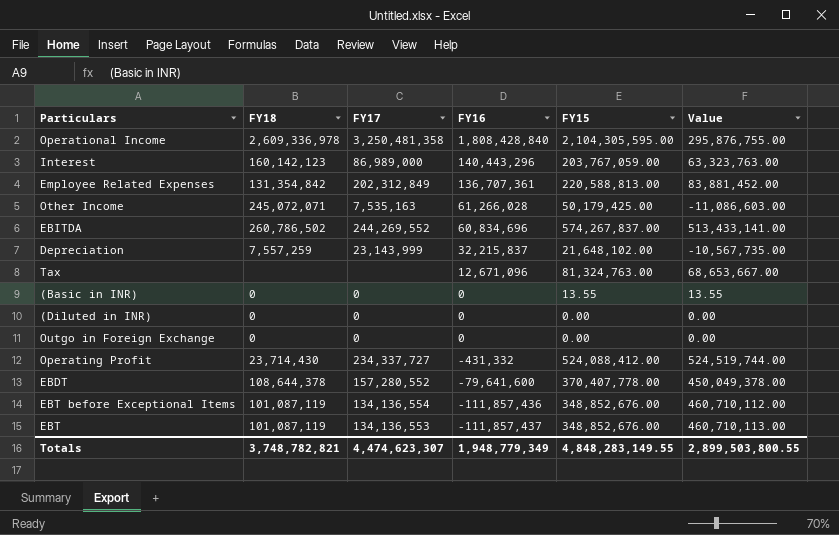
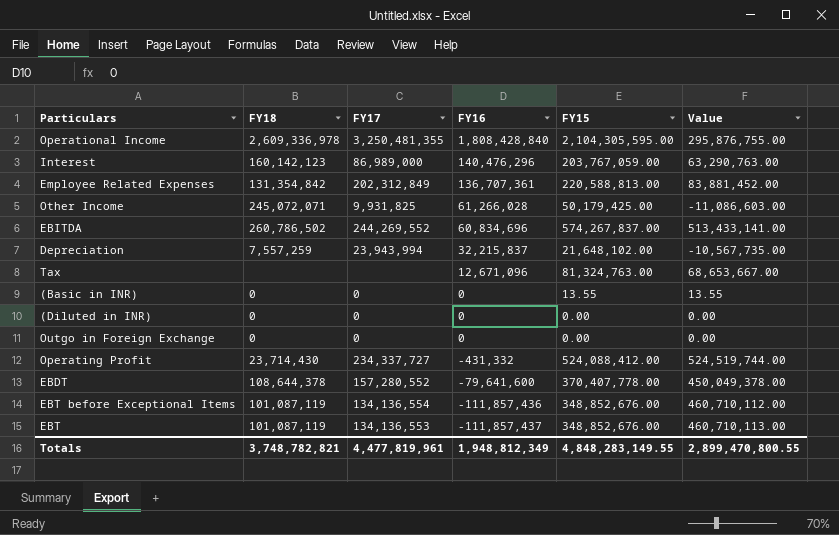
Operational Income | FY17: 3,250,481,358 -> 3,250,481,355
Interest | FY16: 140,443,296 -> 140,476,296
Interest | Value: 63,323,763.00 -> 63,290,763.00
Other Income | FY17: 7,535,163 -> 9,931,825
Depreciation | FY17: 23,143,999 -> 23,943,994
Totals | FY17: 4,474,623,307 -> 4,477,819,961
Totals | FY16: 1,948,779,349 -> 1,948,812,349
Totals | Value: 2,899,503,800.55 -> 2,899,470,800.55

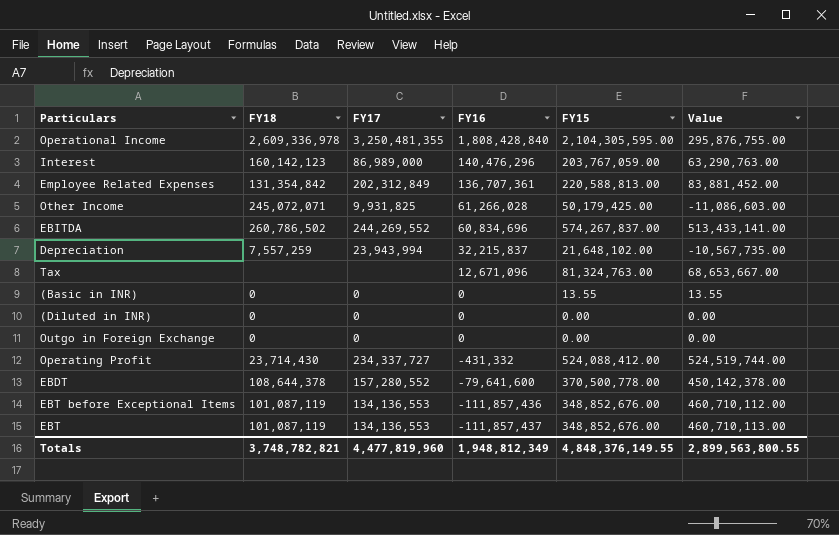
EBDT | FY15: 370,407,778.00 -> 370,500,778.00
EBDT | Value: 450,049,378.00 -> 450,142,378.00
EBT before Exceptional Items | FY17: 134,136,554 -> 134,136,553
Totals | FY17: 4,477,819,961 -> 4,477,819,960
Totals | FY15: 4,848,283,149.55 -> 4,848,376,149.55
Totals | Value: 2,899,470,800.55 -> 2,899,563,800.55

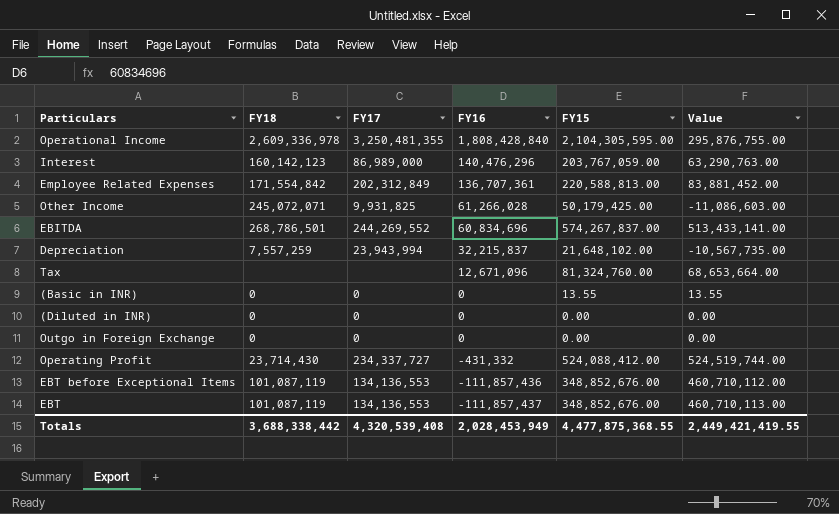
row EBDT: 108,644,378 | 157,280,552 | -79,641,600 | 370,500,778.00 | 450,142,378.00 -> none
Employee Related Expenses | FY18: 131,354,842 -> 171,554,842
EBITDA | FY18: 260,786,502 -> 268,786,501
Tax | FY15: 81,324,763.00 -> 81,324,760.00
Tax | Value: 68,653,667.00 -> 68,653,664.00
Totals | FY18: 3,748,782,821 -> 3,688,338,442
Totals | FY17: 4,477,819,960 -> 4,320,539,408
Totals | FY16: 1,948,812,349 -> 2,028,453,949
Totals | FY15: 4,848,376,149.55 -> 4,477,875,368.55
Totals | Value: 2,899,563,800.55 -> 2,449,421,419.55

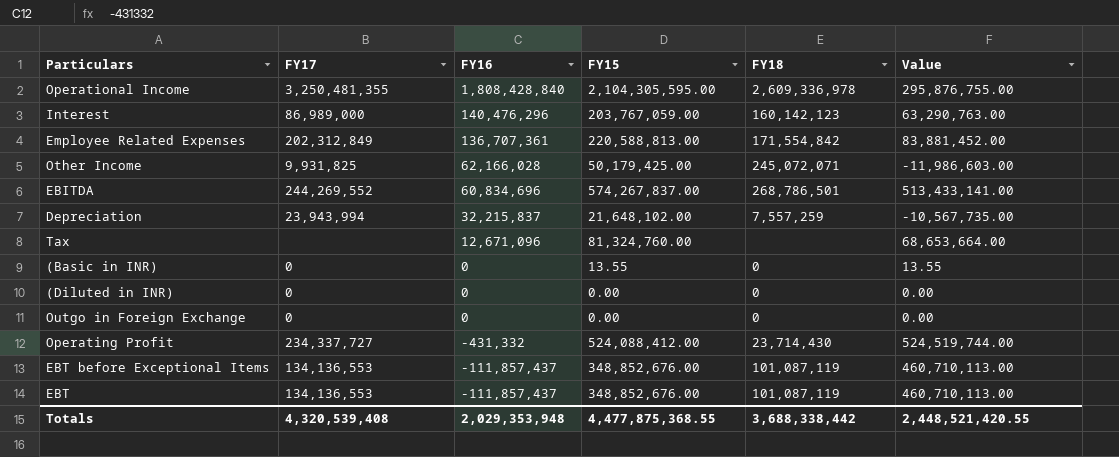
column FY18 | position: 2 -> 5
Other Income | FY16: 61,266,028 -> 62,166,028
Other Income | Value: -11,086,603.00 -> -11,986,603.00
EBT before Exceptional Items | FY16: -111,857,436 -> -111,857,437
EBT before Exceptional Items | Value: 460,710,112.00 -> 460,710,113.00
Totals | FY16: 2,028,453,949 -> 2,029,353,948
Totals | Value: 2,449,421,419.55 -> 2,448,521,420.55

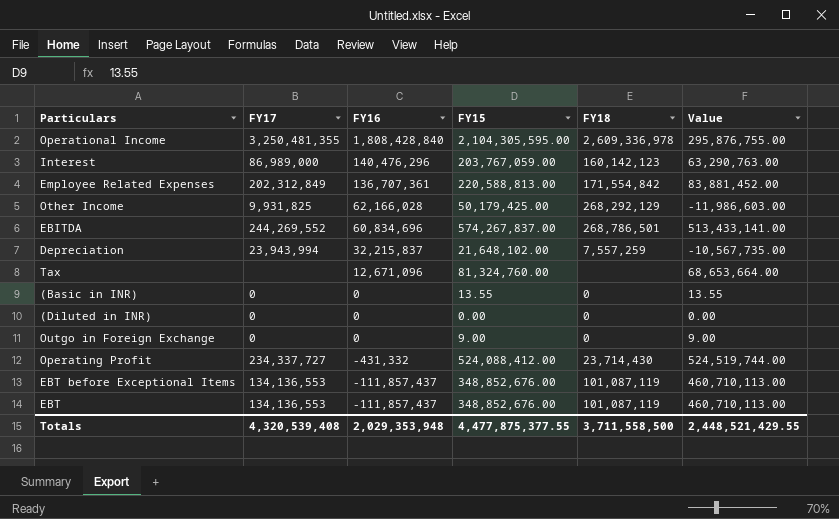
Other Income | FY18: 245,072,071 -> 268,292,129
Outgo in Foreign Exchange | FY15: 0.00 -> 9.00
Outgo in Foreign Exchange | Value: 0.00 -> 9.00
Totals | FY15: 4,477,875,368.55 -> 4,477,875,377.55
Totals | FY18: 3,688,338,442 -> 3,711,558,500
Totals | Value: 2,448,521,420.55 -> 2,448,521,429.55

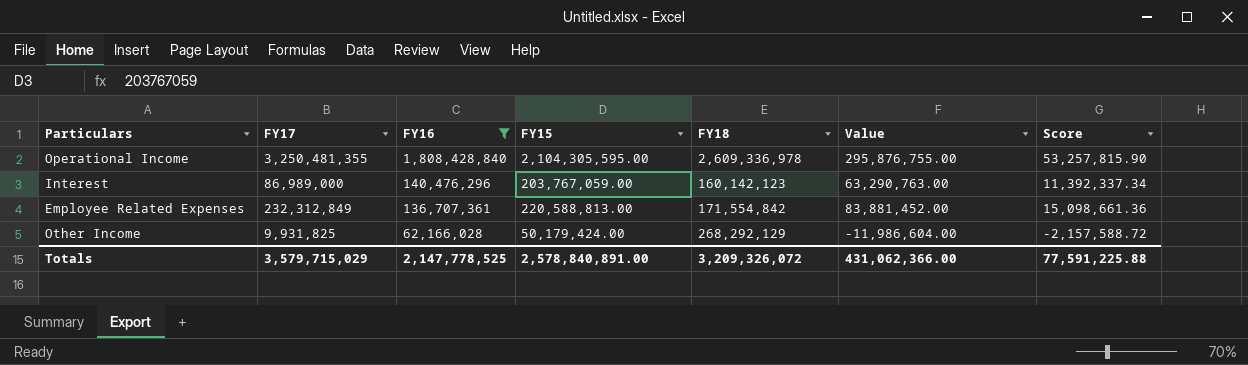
filter: none -> FY16 >= 62,166,028
column Score | formula: none -> [Value] * 0.18
Employee Related Expenses | FY17: 202,312,849 -> 232,312,849
Other Income | FY15: 50,179,425.00 -> 50,179,424.00
Other Income | Value: -11,986,603.00 -> -11,986,604.00
Totals | FY17: 4,320,539,408 -> 3,579,715,029
Totals | FY16: 2,029,353,948 -> 2,147,778,525
Totals | FY15: 4,477,875,377.55 -> 2,578,840,891.00
Totals | FY18: 3,711,558,500 -> 3,209,326,072
Totals | Value: 2,448,521,429.55 -> 431,062,366.00

